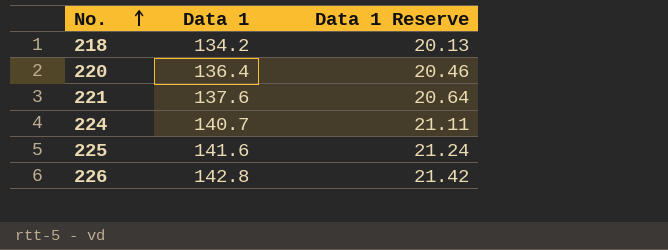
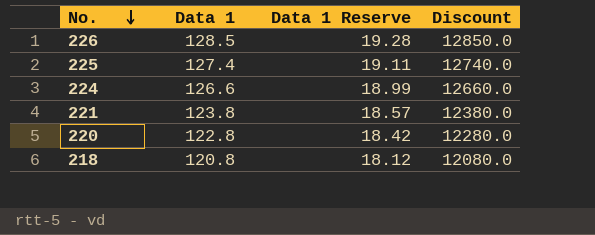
row order: No. ascending -> No. descending
column Discount | formula: none -> [Data 1] * 100
226 | Data 1: 142.8 -> 128.5
226 | Data 1 Reserve: 21.42 -> 19.28
225 | Data 1: 141.6 -> 127.4
225 | Data 1 Reserve: 21.24 -> 19.11
224 | Data 1: 140.7 -> 126.6
224 | Data 1 Reserve: 21.11 -> 18.99
221 | Data 1: 137.6 -> 123.8
221 | Data 1 Reserve: 20.64 -> 18.57
220 | Data 1: 136.4 -> 122.8
220 | Data 1 Reserve: 20.46 -> 18.42
218 | Data 1: 134.2 -> 120.8
218 | Data 1 Reserve: 20.13 -> 18.12

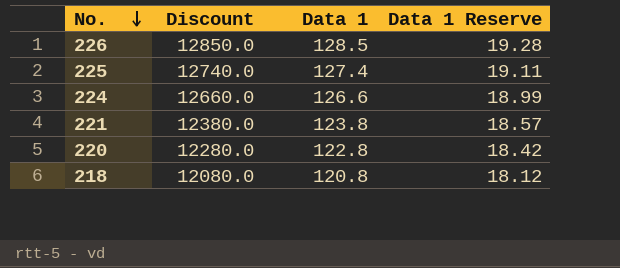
column Discount | position: 4 -> 2

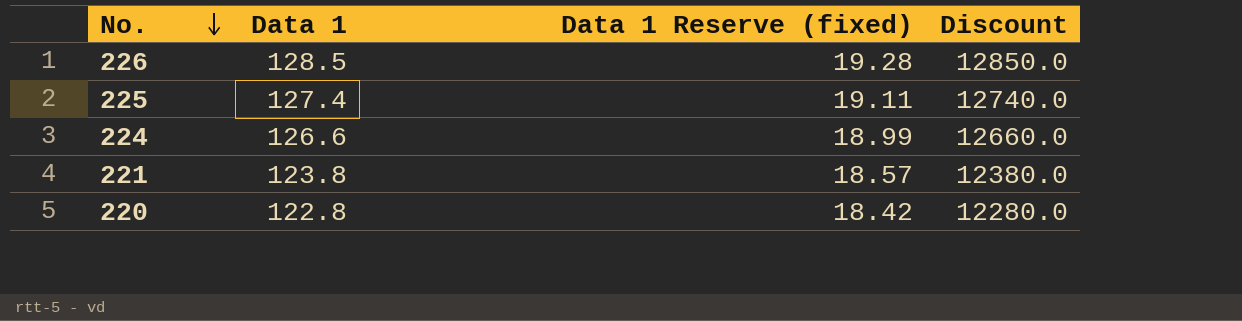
column name: Data 1 Reserve -> Data 1 Reserve (fixed)
column Discount | position: 2 -> 4
row 218: 12080.0 | 120.8 | 18.12 -> none

